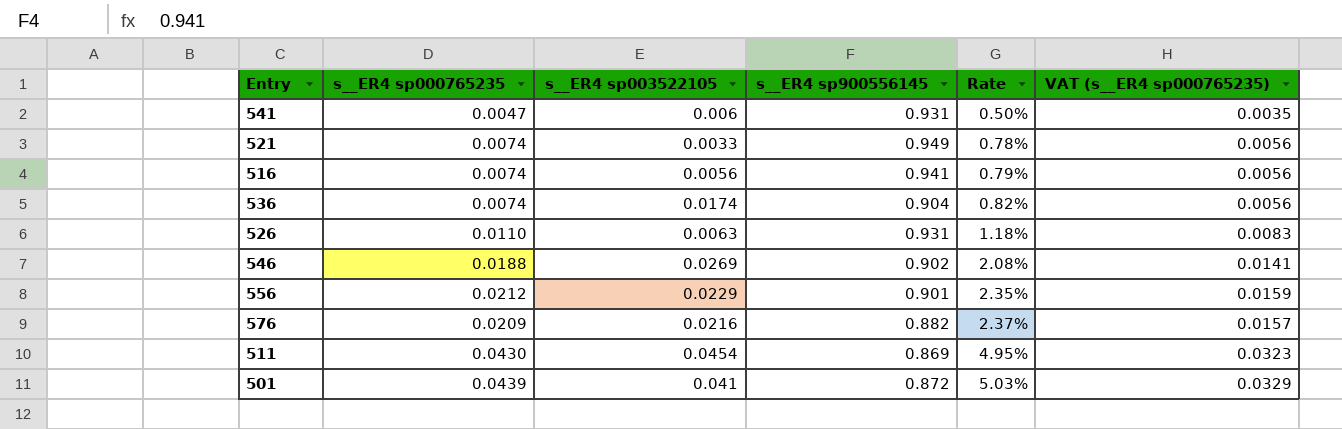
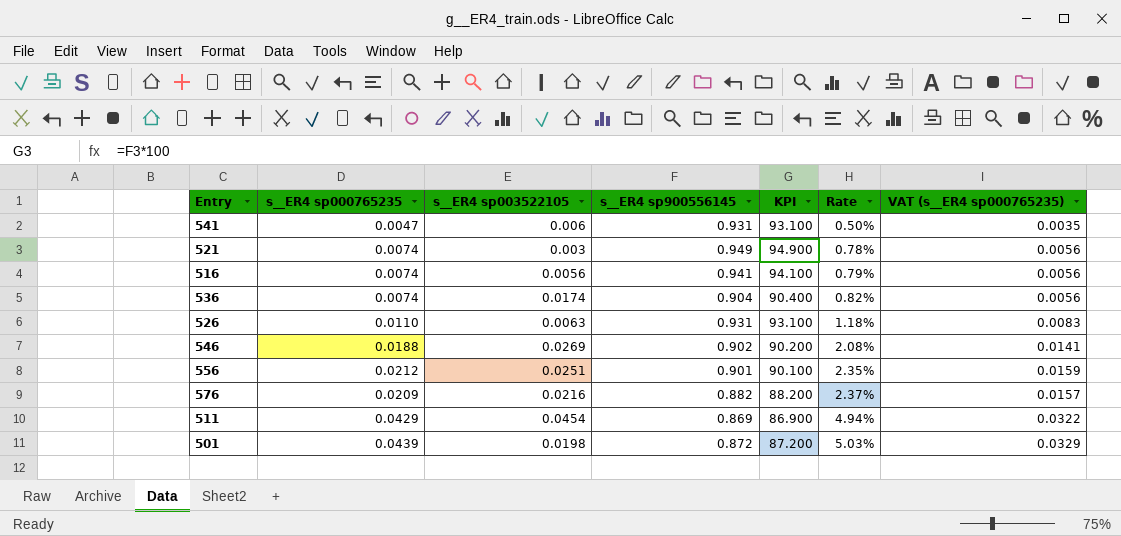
column KPI | formula: none -> [s__ER4 sp900556145] * 100
521 | s__ER4 sp003522105: 0.0033 -> 0.003
556 | s__ER4 sp003522105: 0.0229 -> 0.0251
511 | s__ER4 sp000765235: 0.0430 -> 0.0429
511 | Rate: 4.95% -> 4.94%
511 | VAT (s__ER4 sp000765235): 0.0323 -> 0.0322
501 | s__ER4 sp003522105: 0.041 -> 0.0198

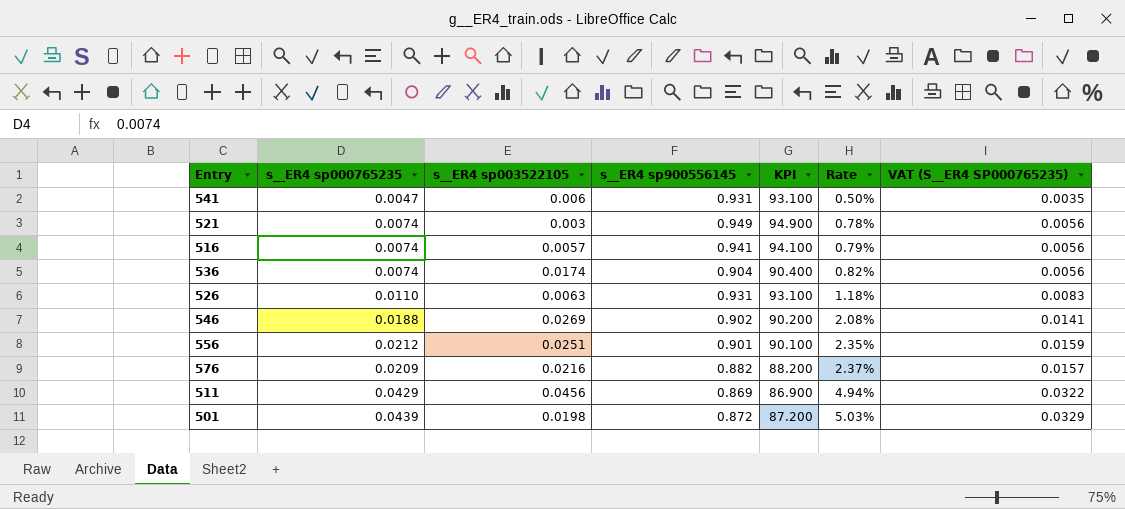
column name: VAT (s__ER4 sp000765235) -> VAT (S__ER4 SP000765235)
516 | s__ER4 sp003522105: 0.0056 -> 0.0057
511 | s__ER4 sp003522105: 0.0454 -> 0.0456

